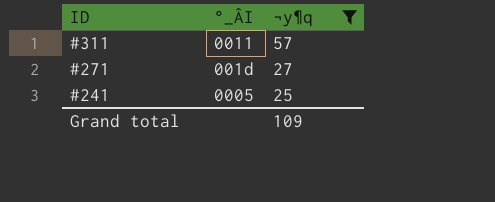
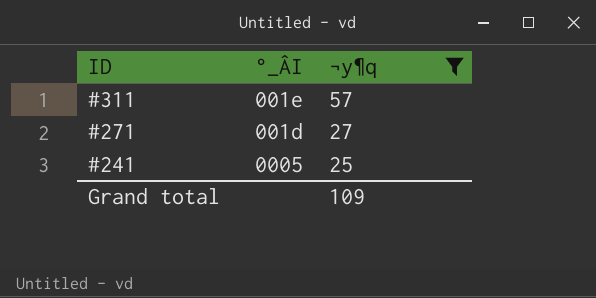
#311 | °_ÂI: 0011 -> 001e

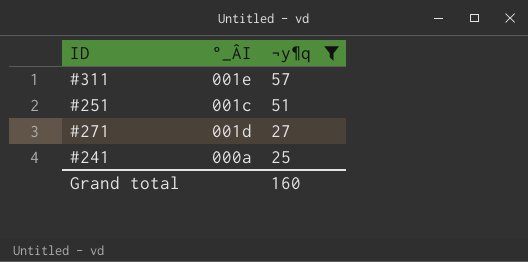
row #251: none -> 001c | 51
#241 | °_ÂI: 0005 -> 000a
Grand total | ¬y¶q: 109 -> 160

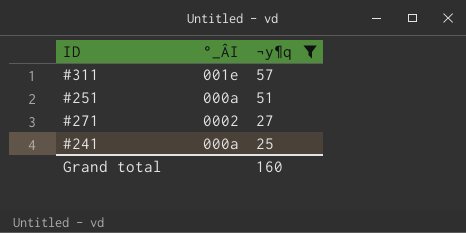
#251 | °_ÂI: 001c -> 000a
#271 | °_ÂI: 001d -> 0002

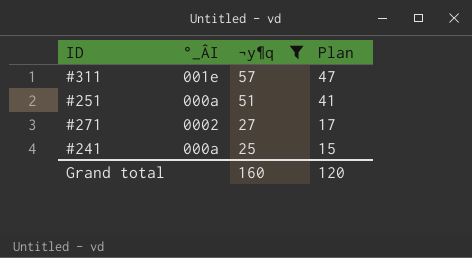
column Plan | formula: none -> [¬y¶q] - 10

